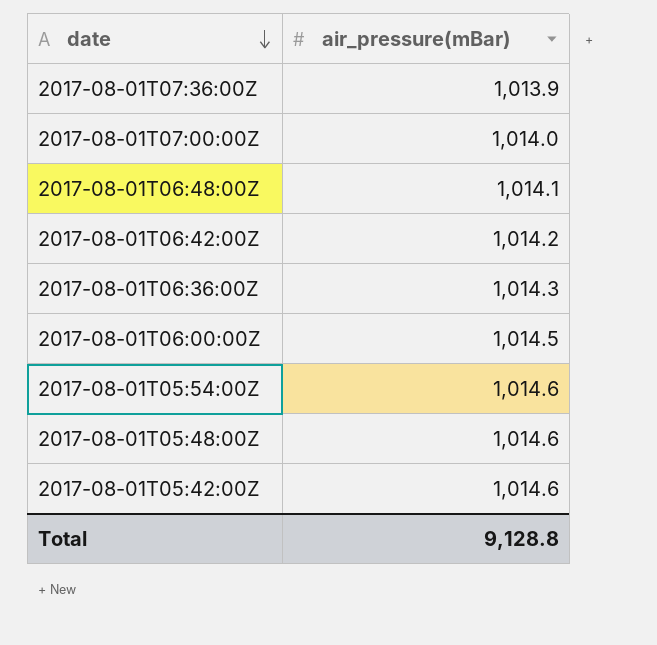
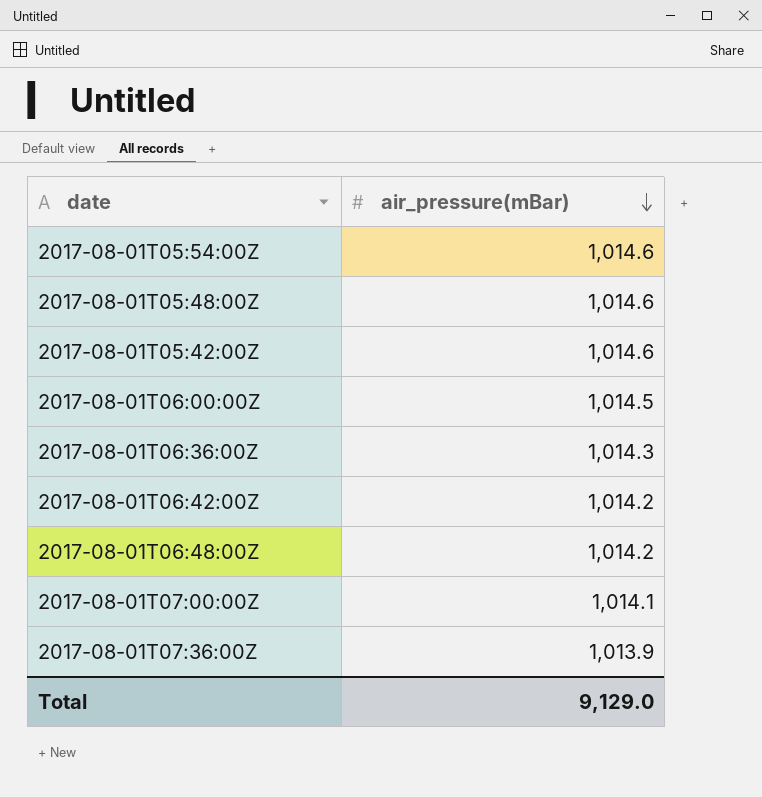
row order: date descending -> air_pressure(mBar) descending
2017-08-01T06:48:00Z | air_pressure(mBar): 1,014.1 -> 1,014.2
2017-08-01T07:00:00Z | air_pressure(mBar): 1,014.0 -> 1,014.1
Total | air_pressure(mBar): 9,128.8 -> 9,129.0

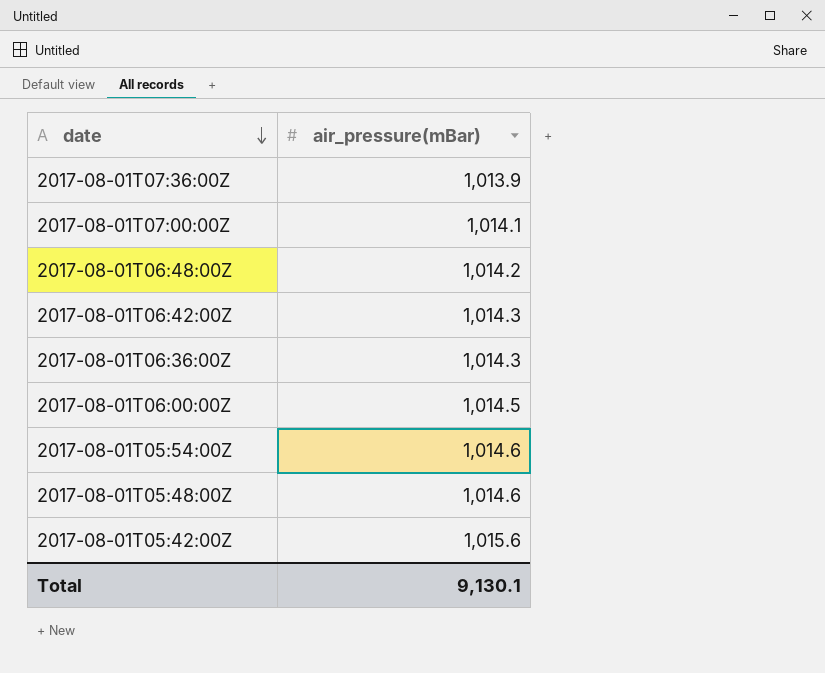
row order: air_pressure(mBar) descending -> date descending
2017-08-01T06:42:00Z | air_pressure(mBar): 1,014.2 -> 1,014.3
2017-08-01T05:42:00Z | air_pressure(mBar): 1,014.6 -> 1,015.6
Total | air_pressure(mBar): 9,129.0 -> 9,130.1

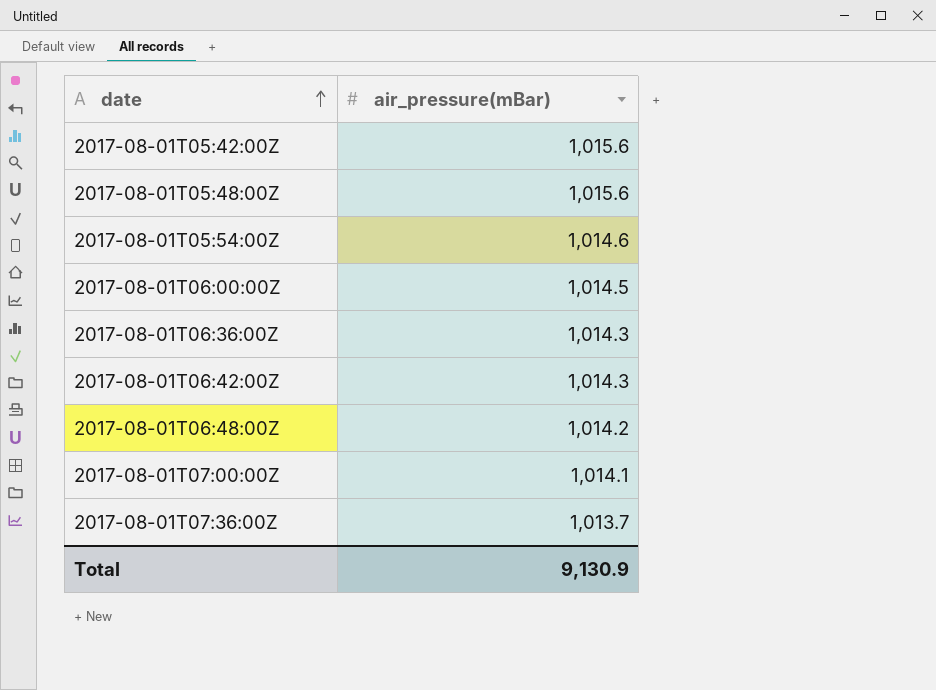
row order: date descending -> date ascending
2017-08-01T05:48:00Z | air_pressure(mBar): 1,014.6 -> 1,015.6
2017-08-01T07:36:00Z | air_pressure(mBar): 1,013.9 -> 1,013.7
Total | air_pressure(mBar): 9,130.1 -> 9,130.9

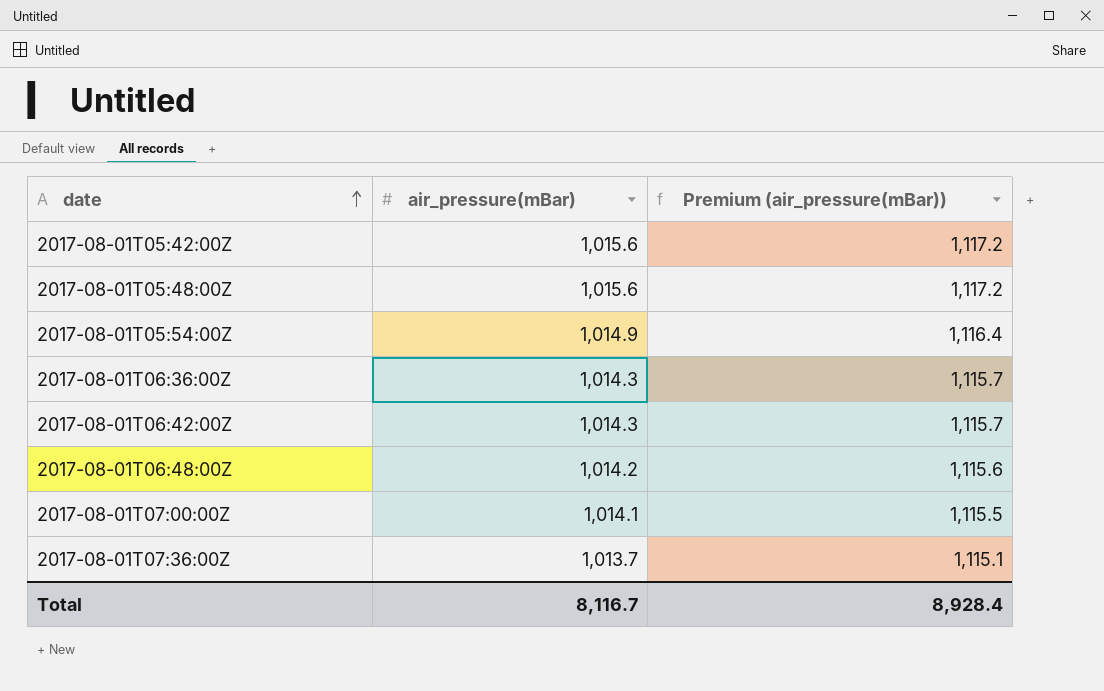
column Premium (air_pressure(mBar)) | formula: none -> [air_pressure(mBar)] * 1.1
row 2017-08-01T06:00:00Z: 1,014.5 -> none
2017-08-01T05:54:00Z | air_pressure(mBar): 1,014.6 -> 1,014.9
Total | air_pressure(mBar): 9,130.9 -> 8,116.7

